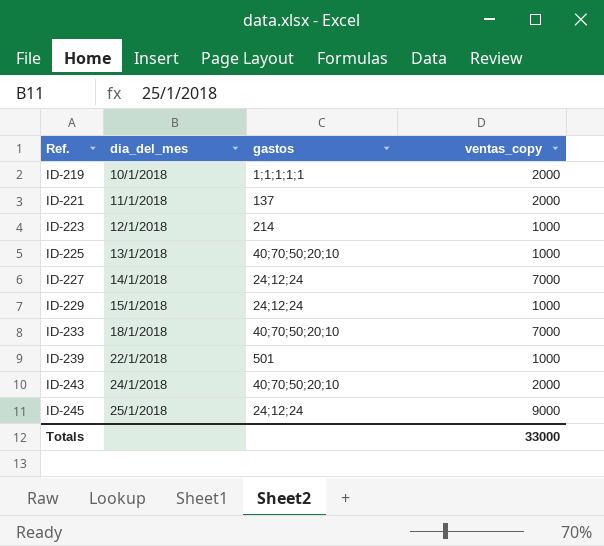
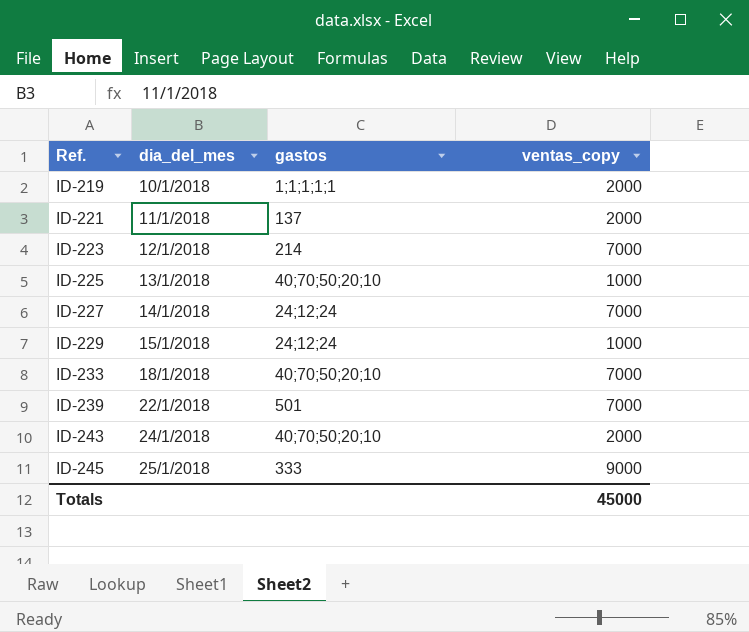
ID-223 | ventas_copy: 1000 -> 7000
ID-239 | ventas_copy: 1000 -> 7000
ID-245 | gastos: 24;12;24 -> 333
Totals | ventas_copy: 33000 -> 45000

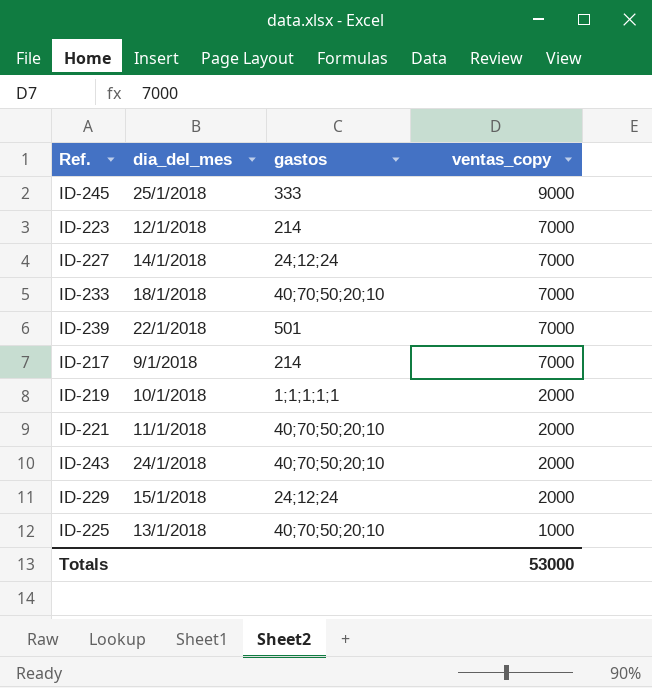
row order: Ref. ascending -> ventas_copy descending
row ID-217: none -> 9/1/2018 | 214 | 7000
ID-221 | gastos: 137 -> 40;70;50;20;10
ID-229 | ventas_copy: 1000 -> 2000
Totals | ventas_copy: 45000 -> 53000

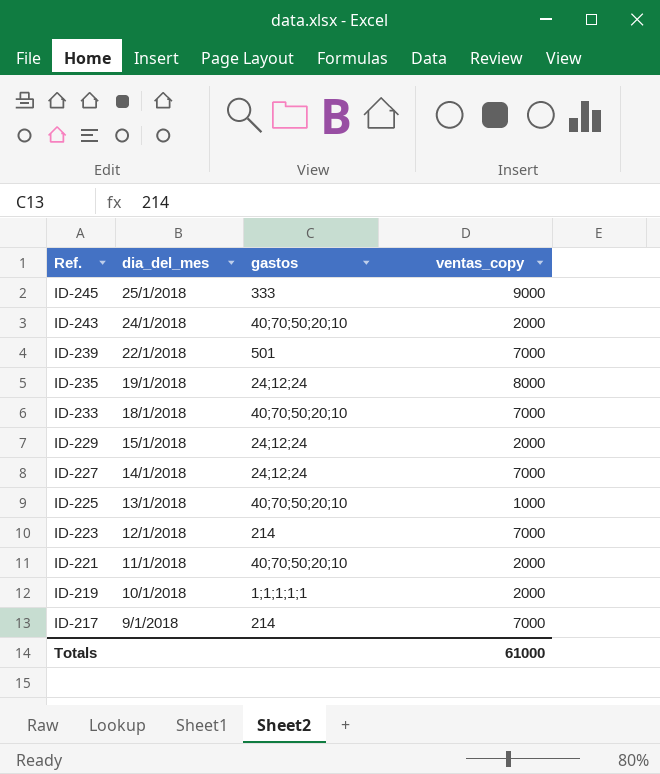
row order: ventas_copy descending -> Ref. descending
row ID-235: none -> 19/1/2018 | 24;12;24 | 8000
Totals | ventas_copy: 53000 -> 61000

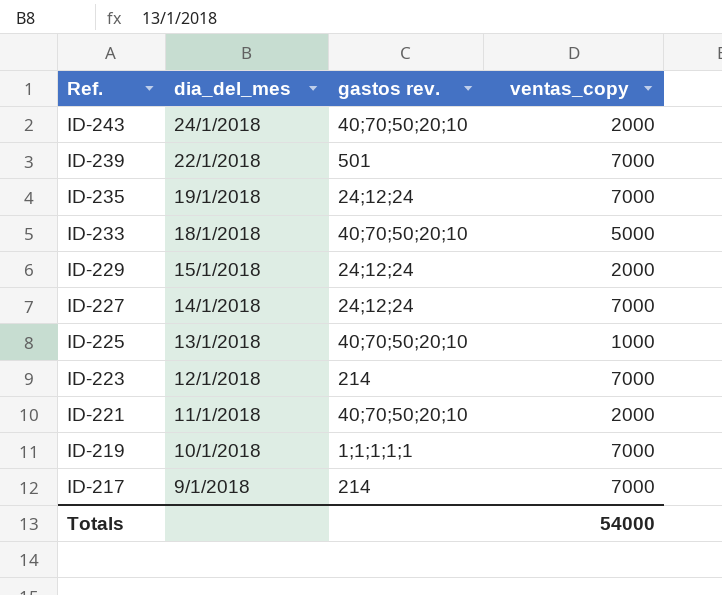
column name: gastos -> gastos rev.
row ID-245: 25/1/2018 | 333 | 9000 -> none
ID-235 | ventas_copy: 8000 -> 7000
ID-233 | ventas_copy: 7000 -> 5000
ID-219 | ventas_copy: 2000 -> 7000
Totals | ventas_copy: 61000 -> 54000

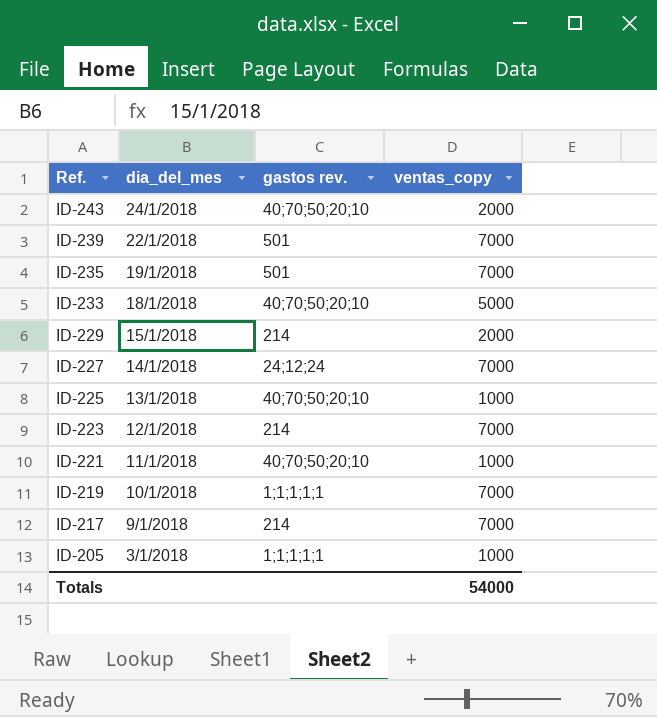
ID-235 | gastos rev.: 24;12;24 -> 501
ID-229 | gastos rev.: 24;12;24 -> 214
ID-221 | ventas_copy: 2000 -> 1000
row ID-205: none -> 3/1/2018 | 1;1;1;1;1 | 1000

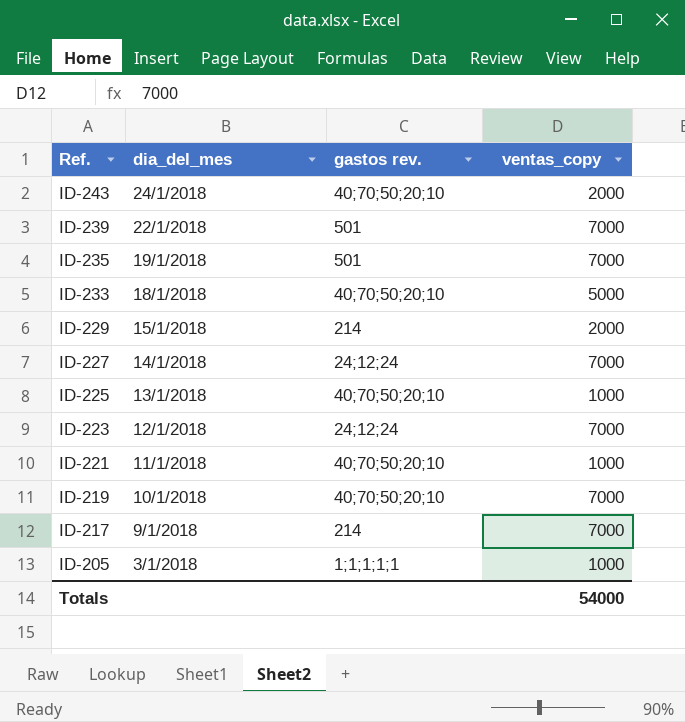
ID-223 | gastos rev.: 214 -> 24;12;24
ID-219 | gastos rev.: 1;1;1;1;1 -> 40;70;50;20;10

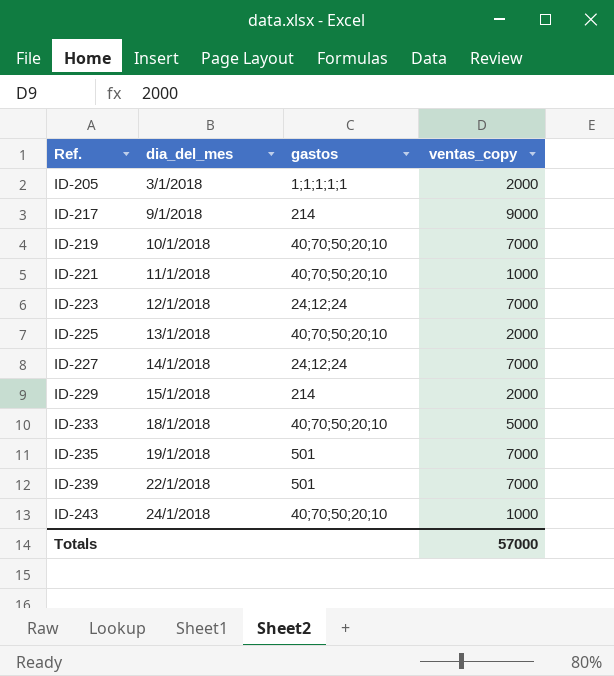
row order: Ref. descending -> Ref. ascending
column name: gastos rev. -> gastos
ID-205 | ventas_copy: 1000 -> 2000
ID-217 | ventas_copy: 7000 -> 9000
ID-225 | ventas_copy: 1000 -> 2000
ID-243 | ventas_copy: 2000 -> 1000
Totals | ventas_copy: 54000 -> 57000

